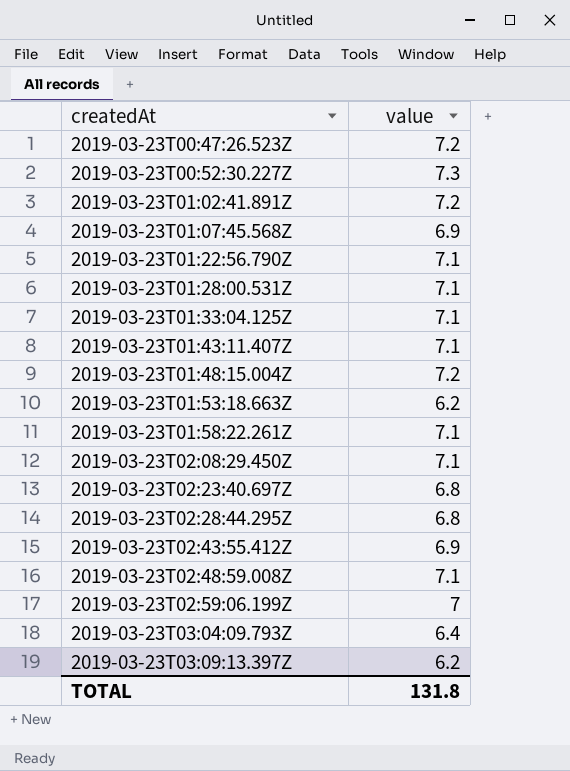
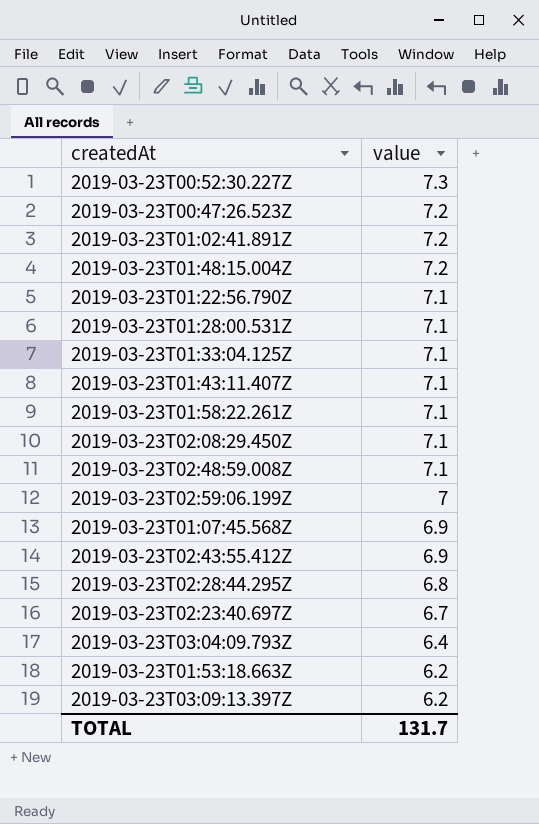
row order: createdAt ascending -> value descending
2019-03-23T02:23:40.697Z | value: 6.8 -> 6.7
TOTAL | value: 131.8 -> 131.7

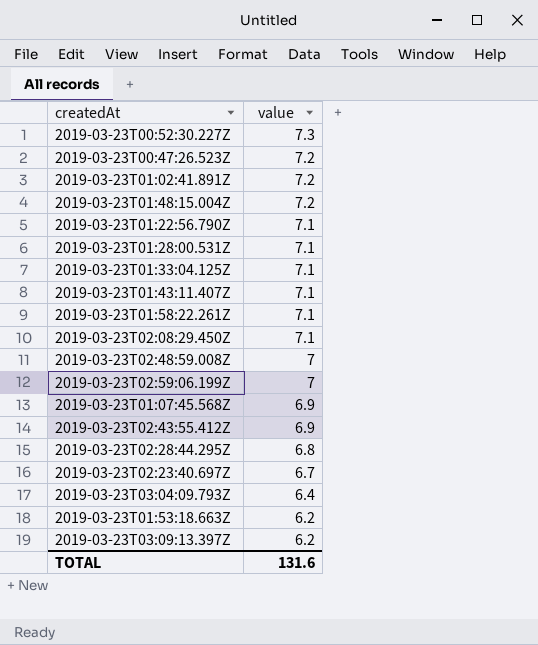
2019-03-23T02:48:59.008Z | value: 7.1 -> 7
TOTAL | value: 131.7 -> 131.6

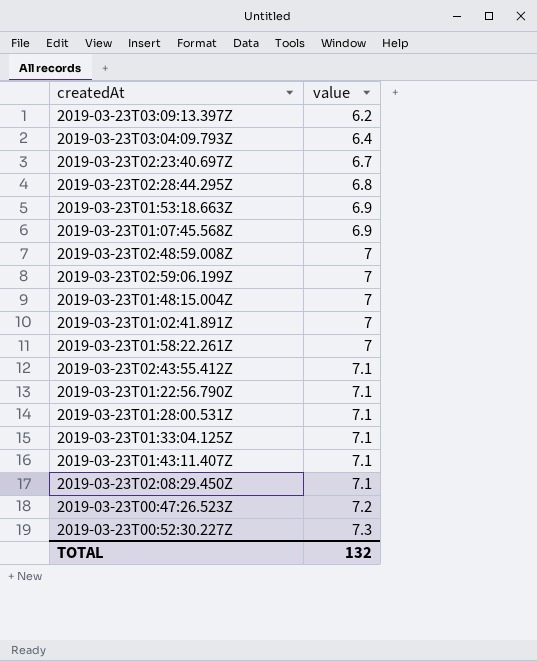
row order: value descending -> value ascending
2019-03-23T01:53:18.663Z | value: 6.2 -> 6.9
2019-03-23T01:48:15.004Z | value: 7.2 -> 7
2019-03-23T01:02:41.891Z | value: 7.2 -> 7
2019-03-23T01:58:22.261Z | value: 7.1 -> 7
2019-03-23T02:43:55.412Z | value: 6.9 -> 7.1
TOTAL | value: 131.6 -> 132

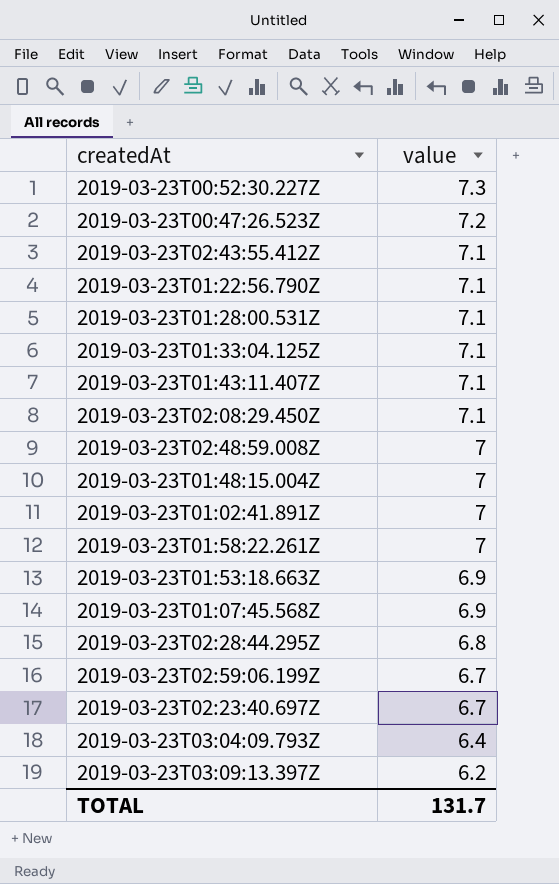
row order: value ascending -> value descending
2019-03-23T02:59:06.199Z | value: 7 -> 6.7
TOTAL | value: 132 -> 131.7

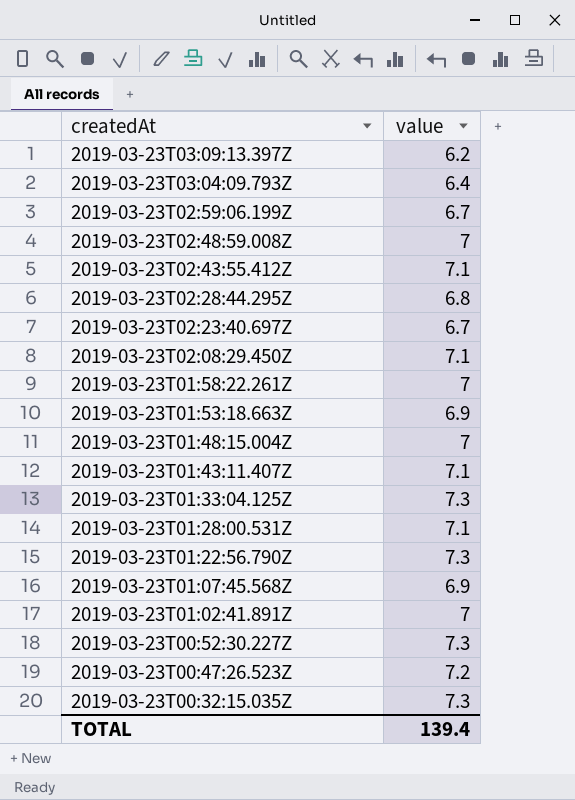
row order: value descending -> createdAt descending
2019-03-23T01:33:04.125Z | value: 7.1 -> 7.3
2019-03-23T01:22:56.790Z | value: 7.1 -> 7.3
row 2019-03-23T00:32:15.035Z: none -> 7.3
TOTAL | value: 131.7 -> 139.4

